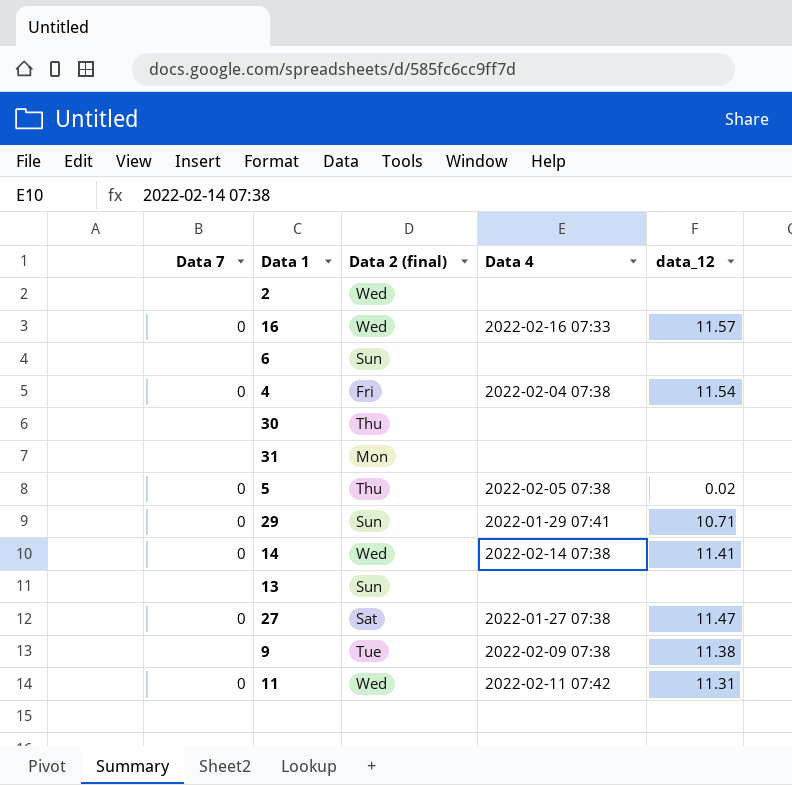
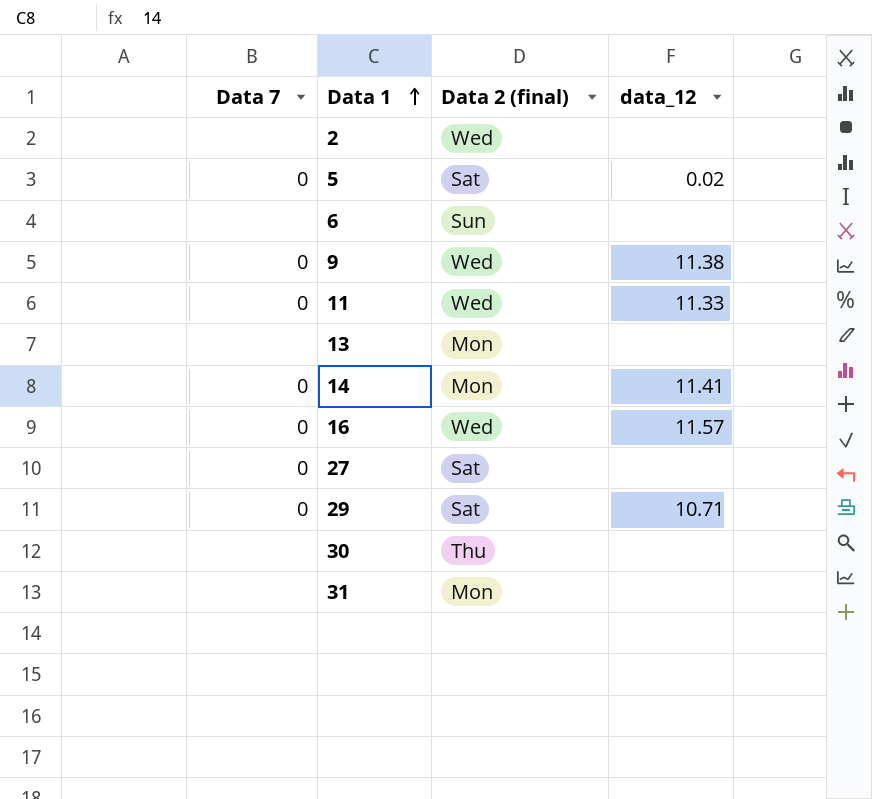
row order: none -> Data 1 ascending
column Data 4 | position: 4 -> none
row 4: 0 | Fri | 2022-02-04 07:38 | 11.54 -> none
5 | Data 2 (final): Thu -> Sat
9 | Data 7: none -> 0
9 | Data 2 (final): Tue -> Wed
11 | data_12: 11.31 -> 11.33
13 | Data 2 (final): Sun -> Mon
14 | Data 2 (final): Wed -> Mon
27 | data_12: 11.47 -> none
29 | Data 2 (final): Sun -> Sat

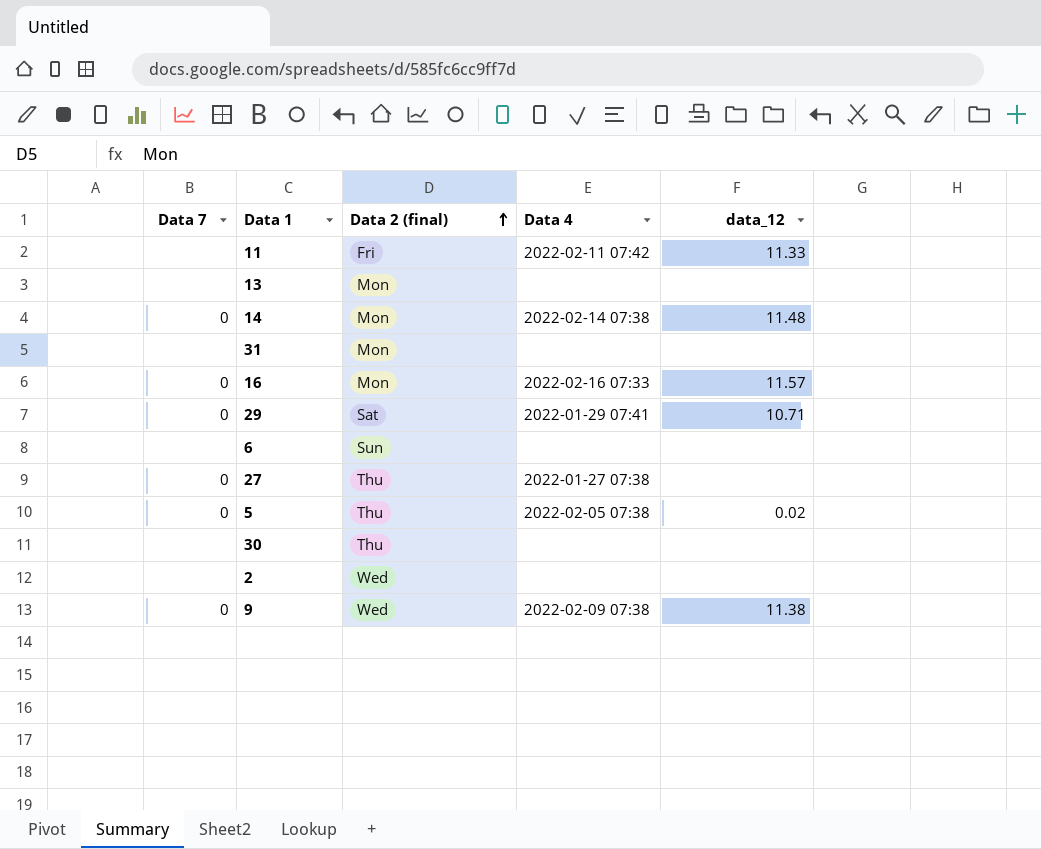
row order: Data 1 ascending -> Data 2 (final) ascending
column Data 4 | position: none -> 4
11 | Data 7: 0 -> none
11 | Data 2 (final): Wed -> Fri
14 | data_12: 11.41 -> 11.48
16 | Data 2 (final): Wed -> Mon
27 | Data 2 (final): Sat -> Thu
5 | Data 2 (final): Sat -> Thu

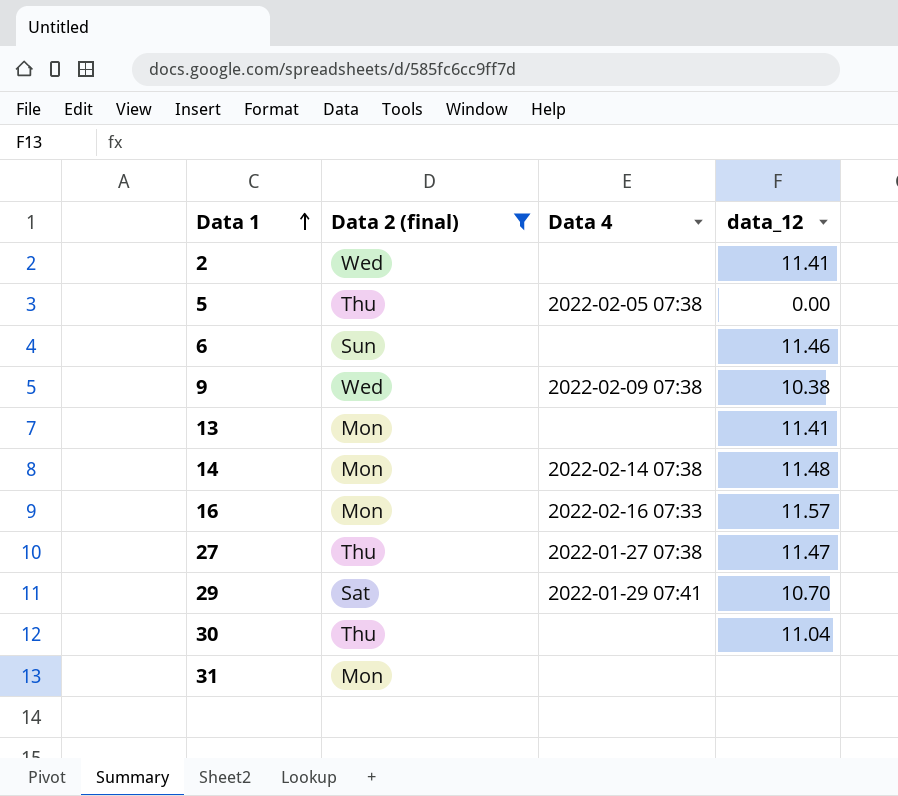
filter: none -> Data 2 (final) != Fri
row order: Data 2 (final) ascending -> Data 1 ascending
column Data 7 | position: 1 -> none
2 | data_12: none -> 11.41
5 | data_12: 0.02 -> 0.00
6 | data_12: none -> 11.46
9 | data_12: 11.38 -> 10.38
13 | data_12: none -> 11.41
27 | data_12: none -> 11.47
29 | data_12: 10.71 -> 10.70
30 | data_12: none -> 11.04

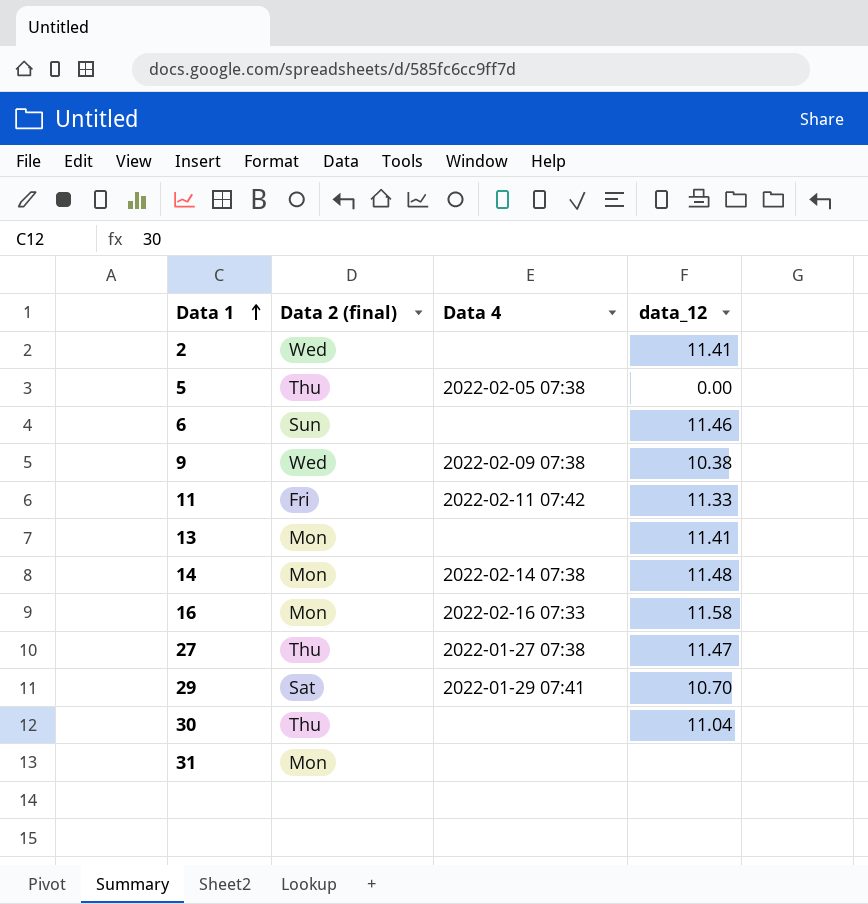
filter: Data 2 (final) != Fri -> none
16 | data_12: 11.57 -> 11.58

